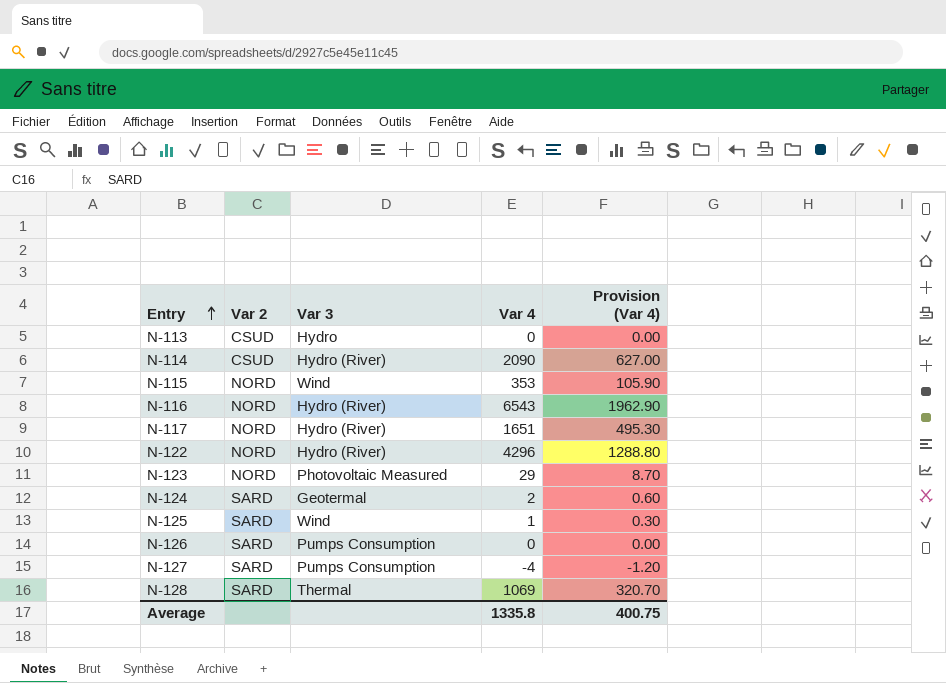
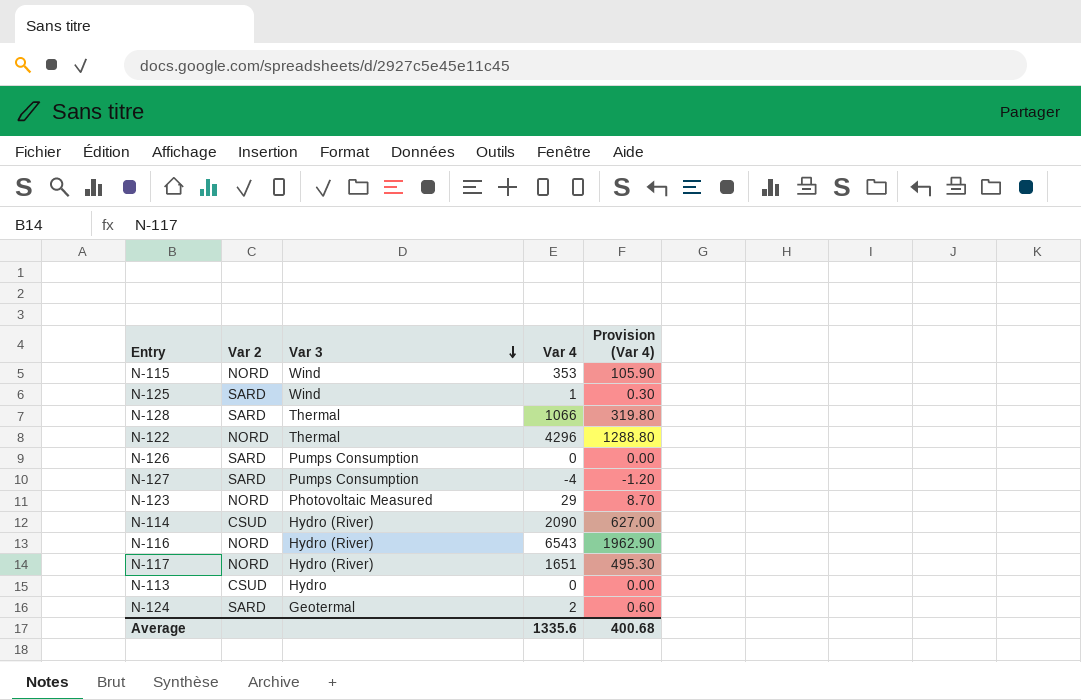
row order: Entry ascending -> Var 3 descending
N-128 | Var 4: 1069 -> 1066
N-128 | Provision (Var 4): 320.70 -> 319.80
N-122 | Var 3: Hydro (River) -> Thermal
Average | Var 4: 1335.8 -> 1335.6
Average | Provision (Var 4): 400.75 -> 400.68

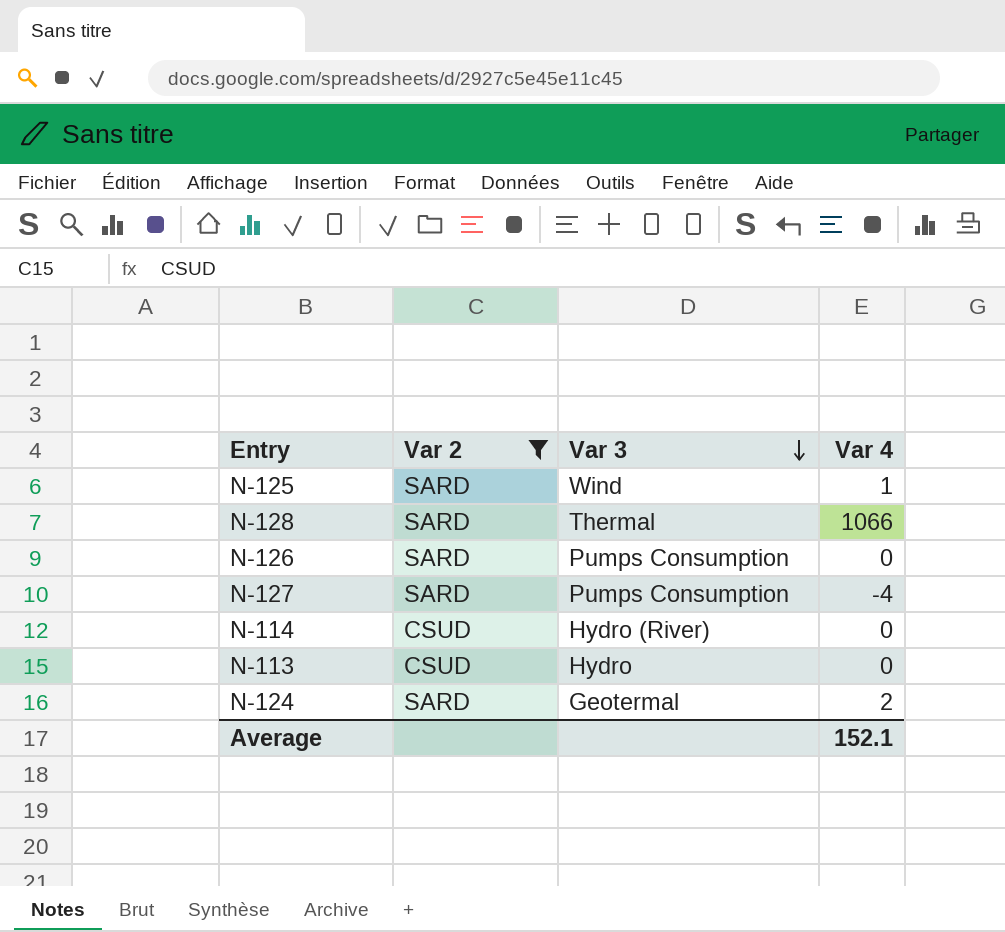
filter: none -> Var 2 != NORD
column Provision (Var 4) | formula: [Var 4] * 0.3 -> none
N-114 | Var 4: 2090 -> 0
Average | Var 4: 1335.6 -> 152.1

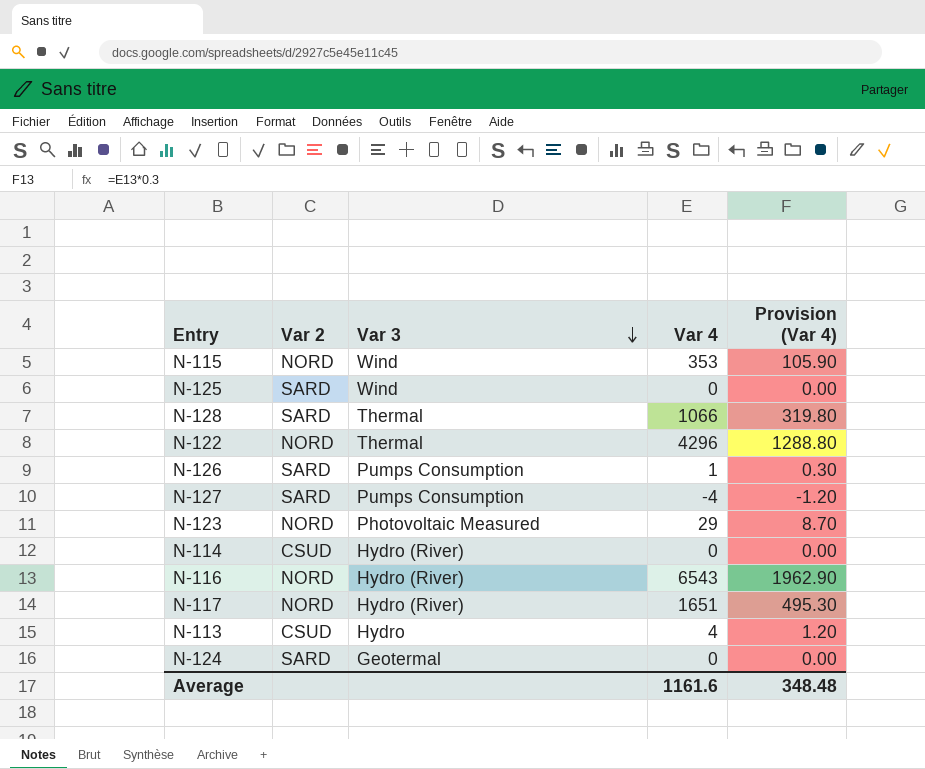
filter: Var 2 != NORD -> none
column Provision (Var 4) | formula: none -> [Var 4] * 0.3
N-125 | Var 4: 1 -> 0
N-126 | Var 4: 0 -> 1
N-113 | Var 4: 0 -> 4
N-124 | Var 4: 2 -> 0
Average | Var 4: 152.1 -> 1161.6

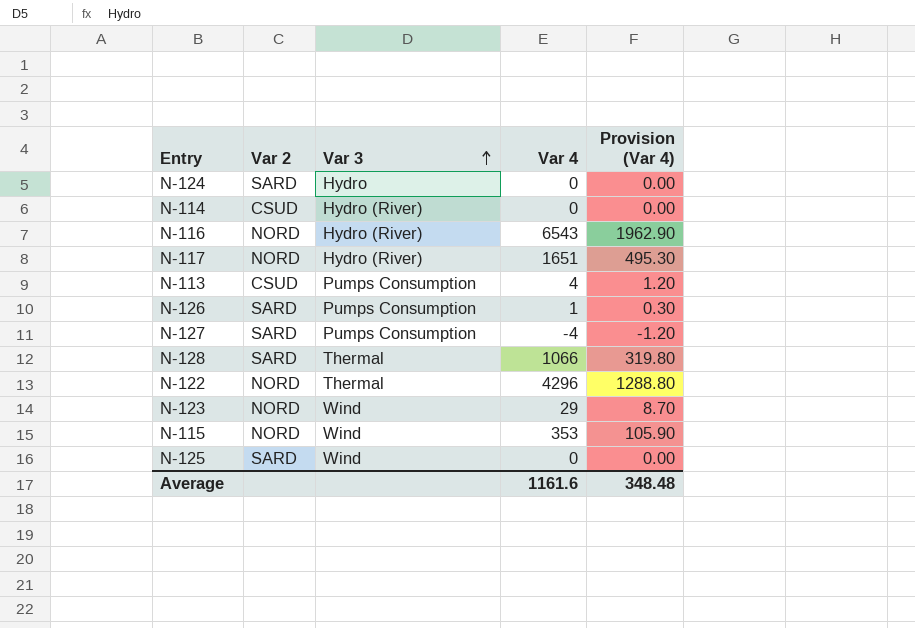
row order: Var 3 descending -> Var 3 ascending
N-124 | Var 3: Geotermal -> Hydro
N-113 | Var 3: Hydro -> Pumps Consumption
N-123 | Var 3: Photovoltaic Measured -> Wind

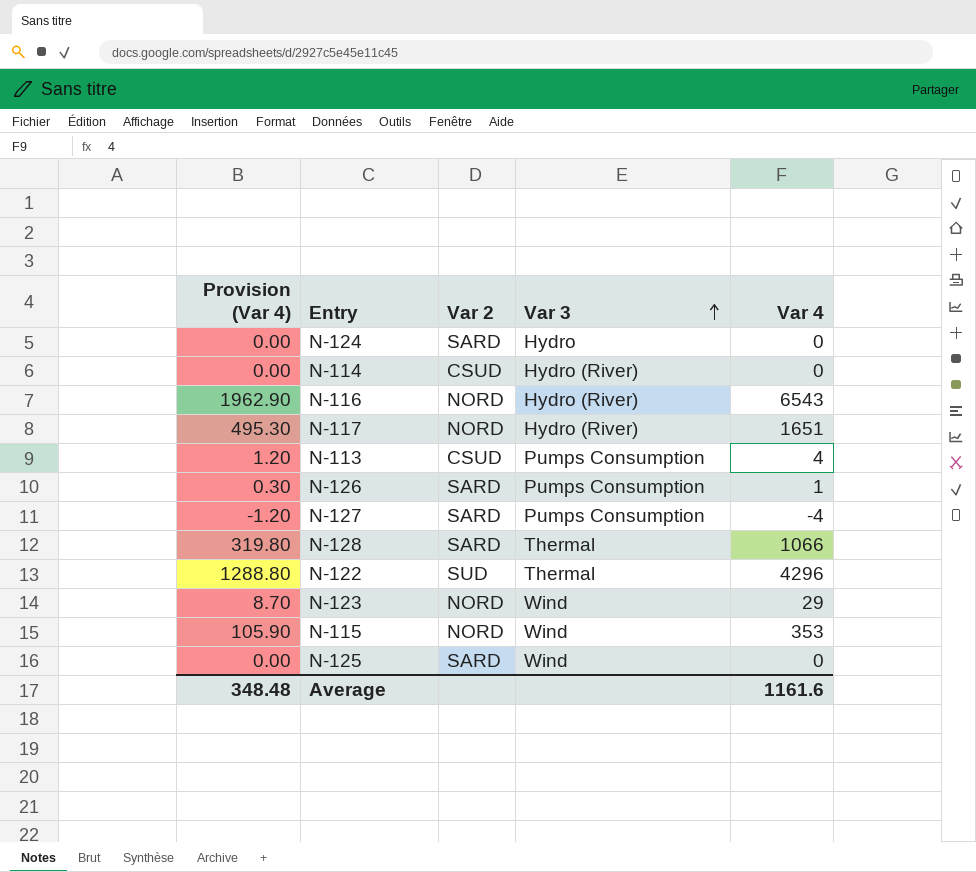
column Provision (Var 4) | position: 5 -> 1
N-122 | Var 2: NORD -> SUD

